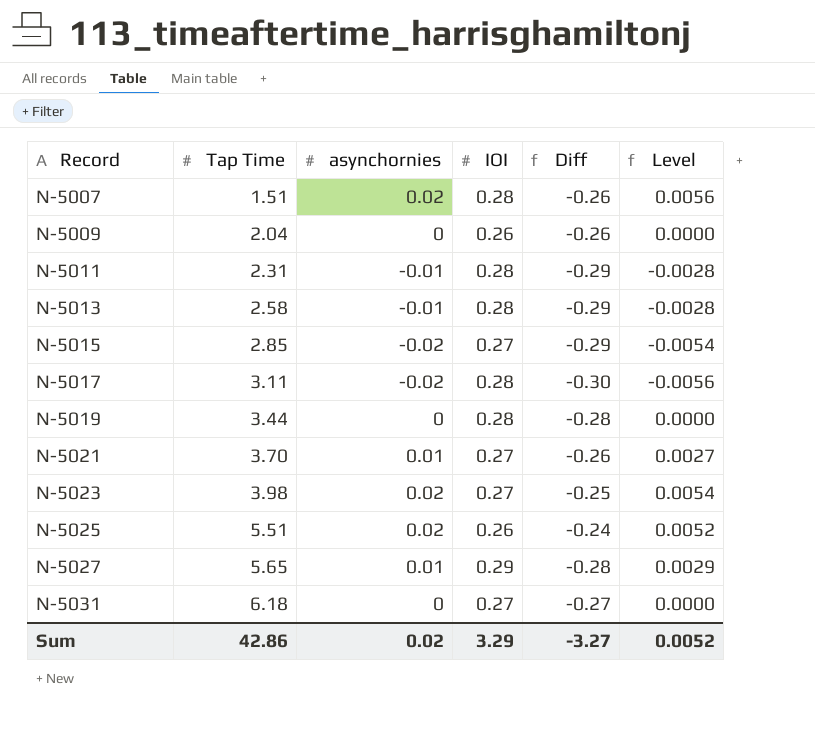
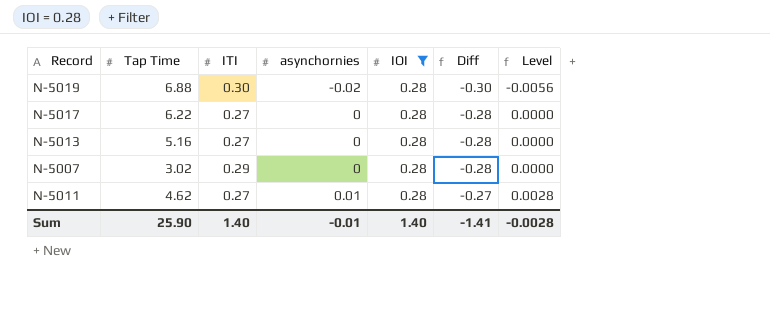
filter: none -> IOI = 0.28
row order: Record ascending -> asynchornies ascending
column ITI | position: none -> 3
N-5019 | Tap Time: 3.44 -> 6.88
N-5019 | asynchornies: 0 -> -0.02
N-5019 | Diff: -0.28 -> -0.30
N-5019 | Level: 0.0000 -> -0.0056
N-5017 | Tap Time: 3.11 -> 6.22
N-5017 | asynchornies: -0.02 -> 0
N-5017 | Diff: -0.30 -> -0.28
N-5017 | Level: -0.0056 -> 0.0000
N-5013 | Tap Time: 2.58 -> 5.16
N-5013 | asynchornies: -0.01 -> 0
N-5013 | Diff: -0.29 -> -0.28
N-5013 | Level: -0.0028 -> 0.0000
N-5007 | Tap Time: 1.51 -> 3.02
N-5007 | asynchornies: 0.02 -> 0
N-5007 | Diff: -0.26 -> -0.28
N-5007 | Level: 0.0056 -> 0.0000
N-5011 | Tap Time: 2.31 -> 4.62
N-5011 | asynchornies: -0.01 -> 0.01
N-5011 | Diff: -0.29 -> -0.27
N-5011 | Level: -0.0028 -> 0.0028
Sum | Tap Time: 42.86 -> 25.90
Sum | asynchornies: 0.02 -> -0.01
Sum | IOI: 3.29 -> 1.40
Sum | Diff: -3.27 -> -1.41
Sum | Level: 0.0052 -> -0.0028

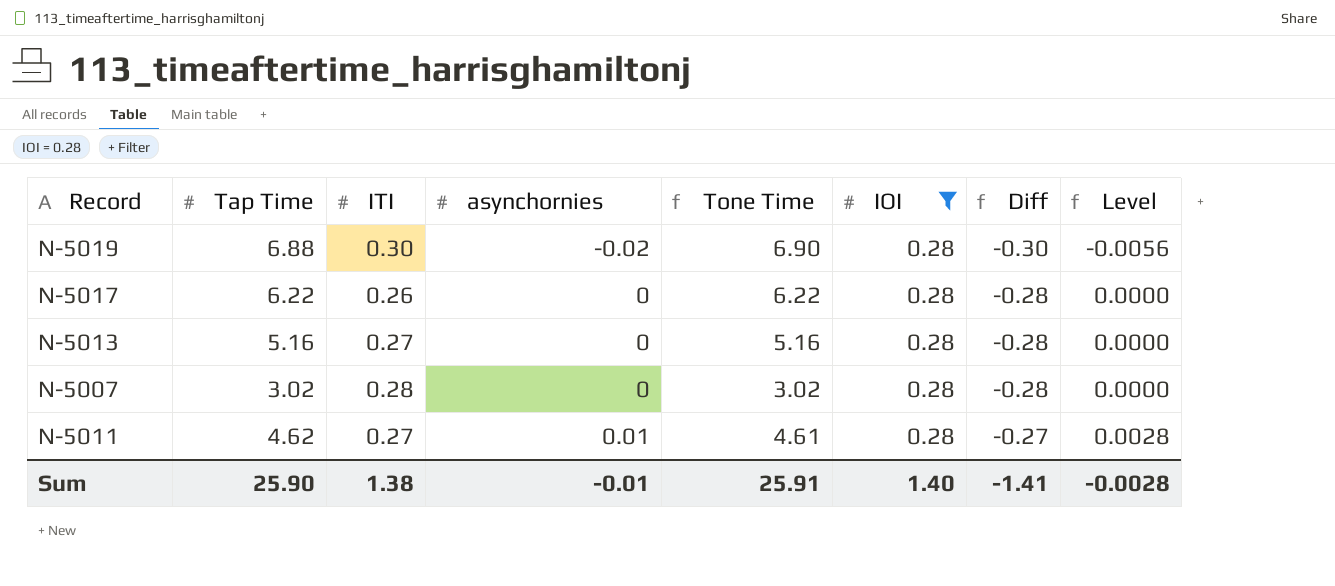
column Tone Time | formula: none -> [Tap Time] - [asynchornies]
N-5017 | ITI: 0.27 -> 0.26
N-5007 | ITI: 0.29 -> 0.28
Sum | ITI: 1.40 -> 1.38

